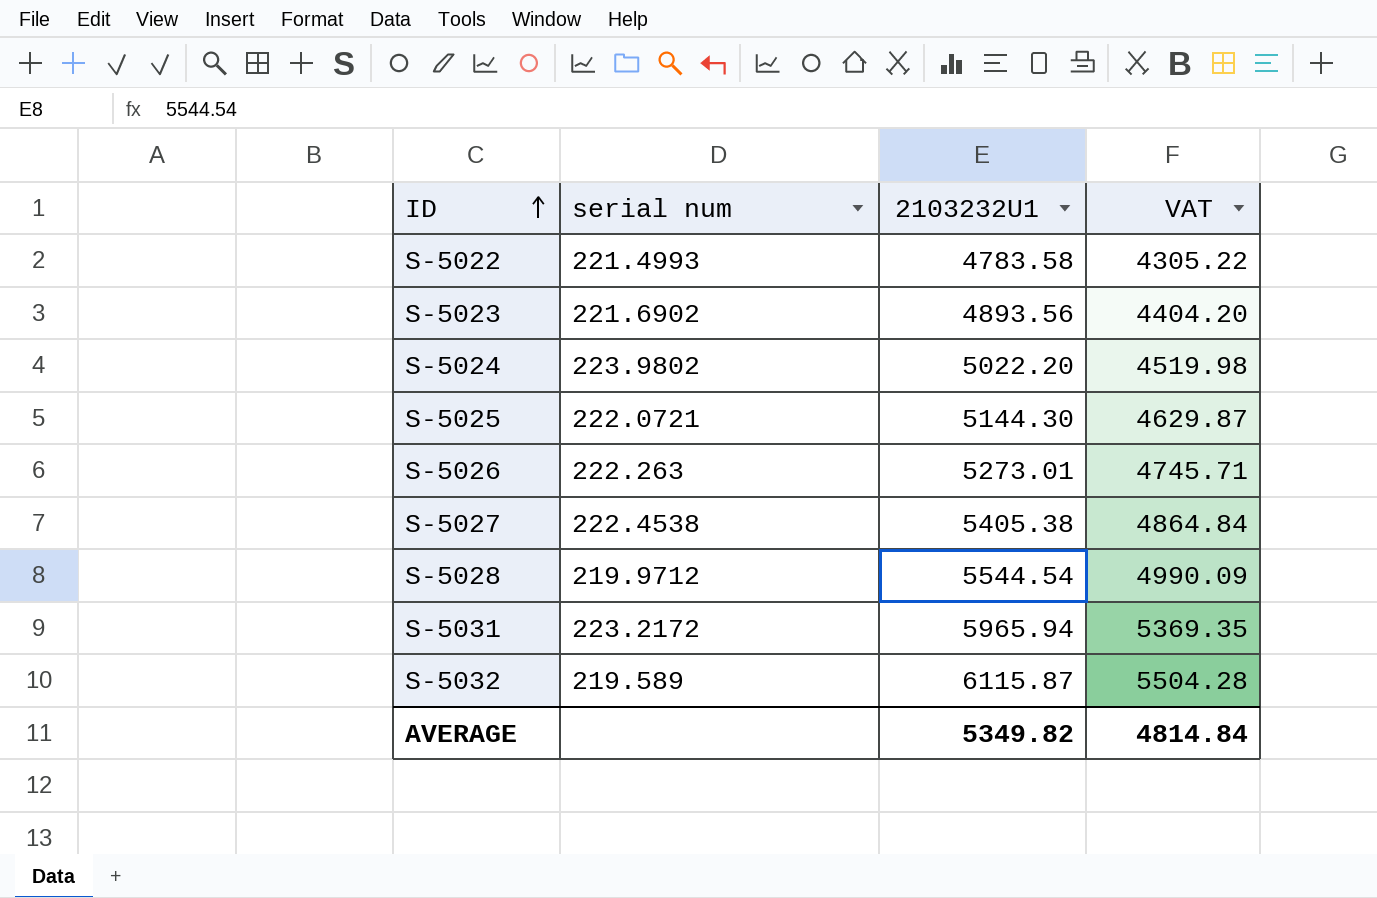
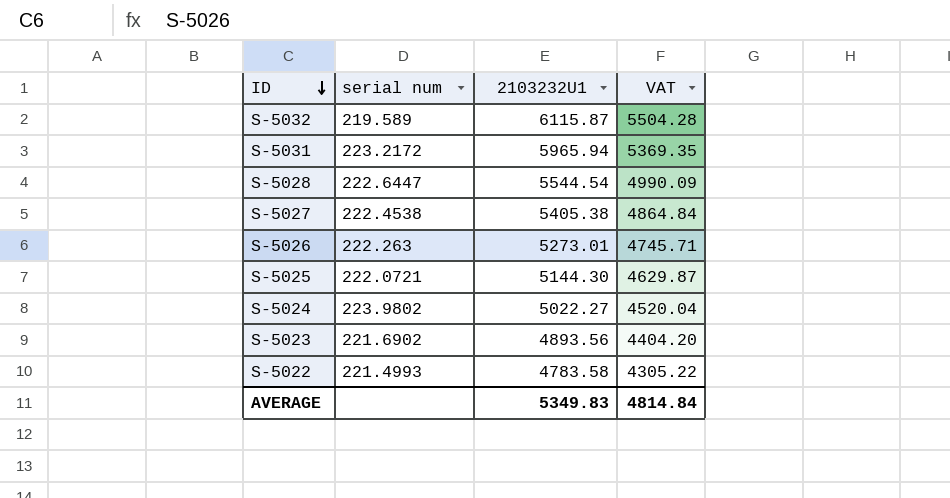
row order: ID ascending -> ID descending
S-5028 | serial num: 219.9712 -> 222.6447
S-5024 | 2103232U1: 5022.20 -> 5022.27
S-5024 | VAT: 4519.98 -> 4520.04
AVERAGE | 2103232U1: 5349.82 -> 5349.83

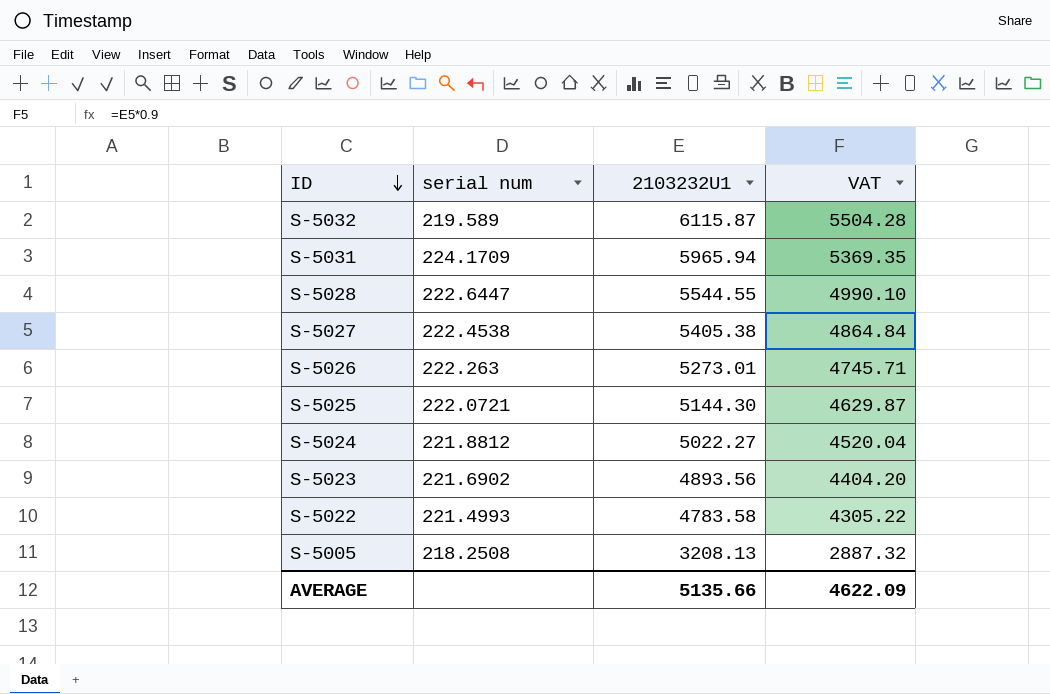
S-5031 | serial num: 223.2172 -> 224.1709
S-5028 | 2103232U1: 5544.54 -> 5544.55
S-5028 | VAT: 4990.09 -> 4990.10
S-5024 | serial num: 223.9802 -> 221.8812
row S-5005: none -> 218.2508 | 3208.13 | 2887.32
AVERAGE | 2103232U1: 5349.83 -> 5135.66
AVERAGE | VAT: 4814.84 -> 4622.09

